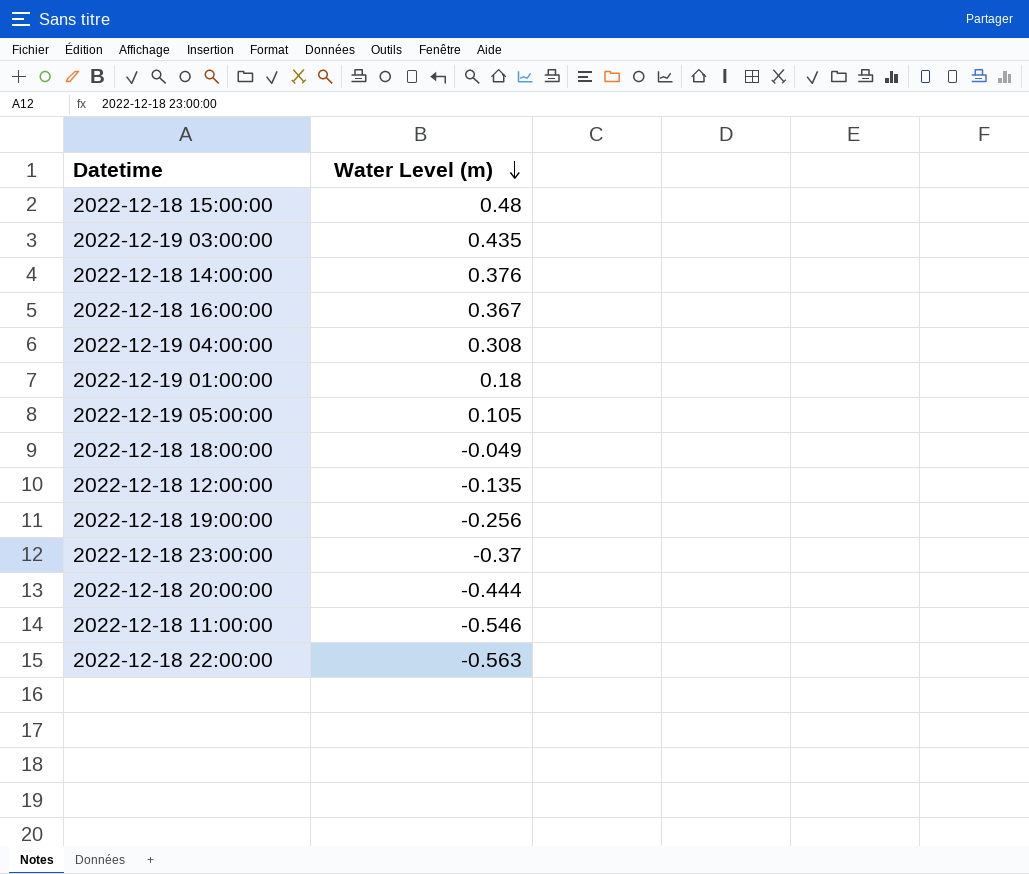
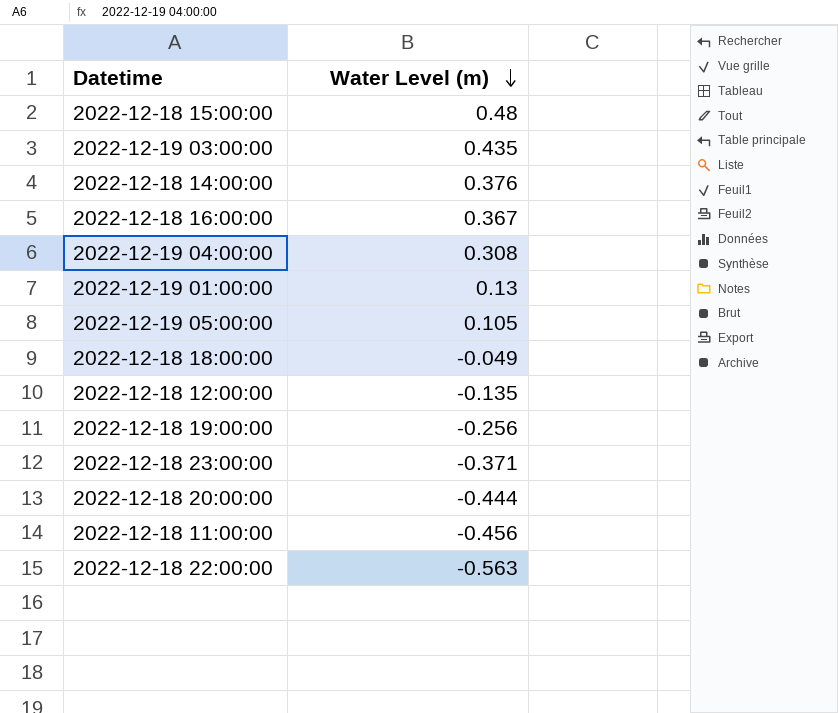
2022-12-19 01:00:00 | Water Level (m): 0.18 -> 0.13
2022-12-18 23:00:00 | Water Level (m): -0.37 -> -0.371
2022-12-18 11:00:00 | Water Level (m): -0.546 -> -0.456

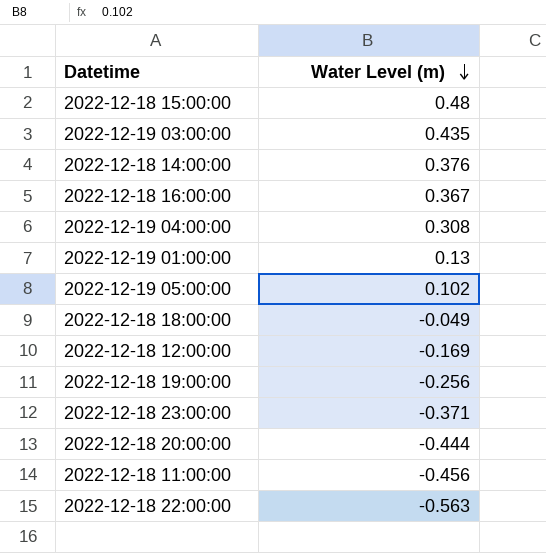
2022-12-19 05:00:00 | Water Level (m): 0.105 -> 0.102
2022-12-18 12:00:00 | Water Level (m): -0.135 -> -0.169

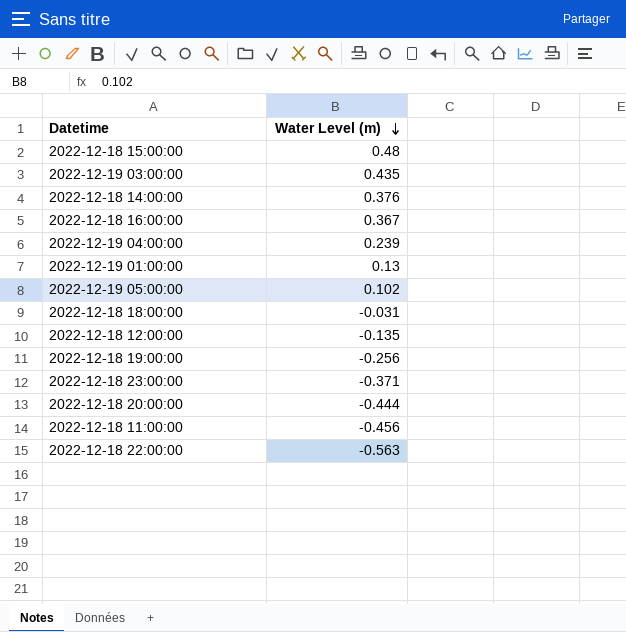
2022-12-19 04:00:00 | Water Level (m): 0.308 -> 0.239
2022-12-18 18:00:00 | Water Level (m): -0.049 -> -0.031
2022-12-18 12:00:00 | Water Level (m): -0.169 -> -0.135

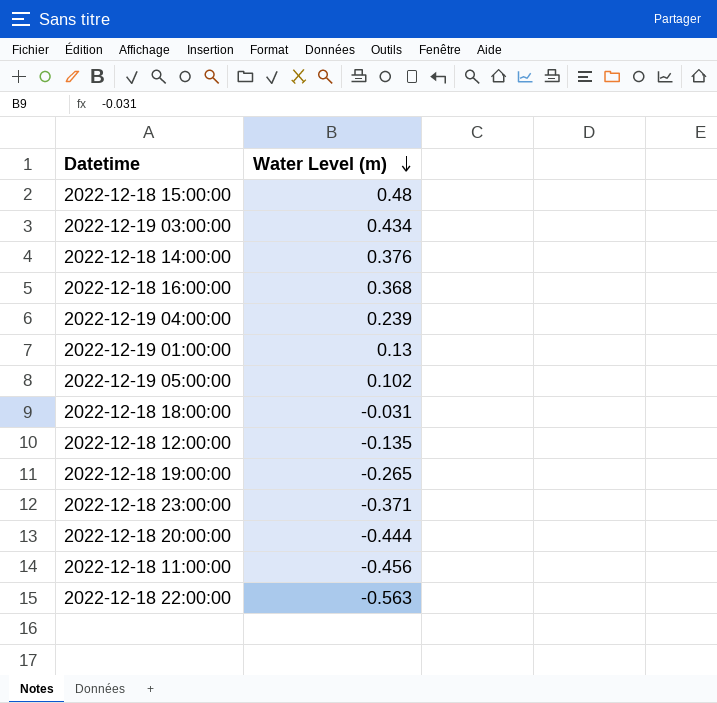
2022-12-19 03:00:00 | Water Level (m): 0.435 -> 0.434
2022-12-18 16:00:00 | Water Level (m): 0.367 -> 0.368
2022-12-18 19:00:00 | Water Level (m): -0.256 -> -0.265

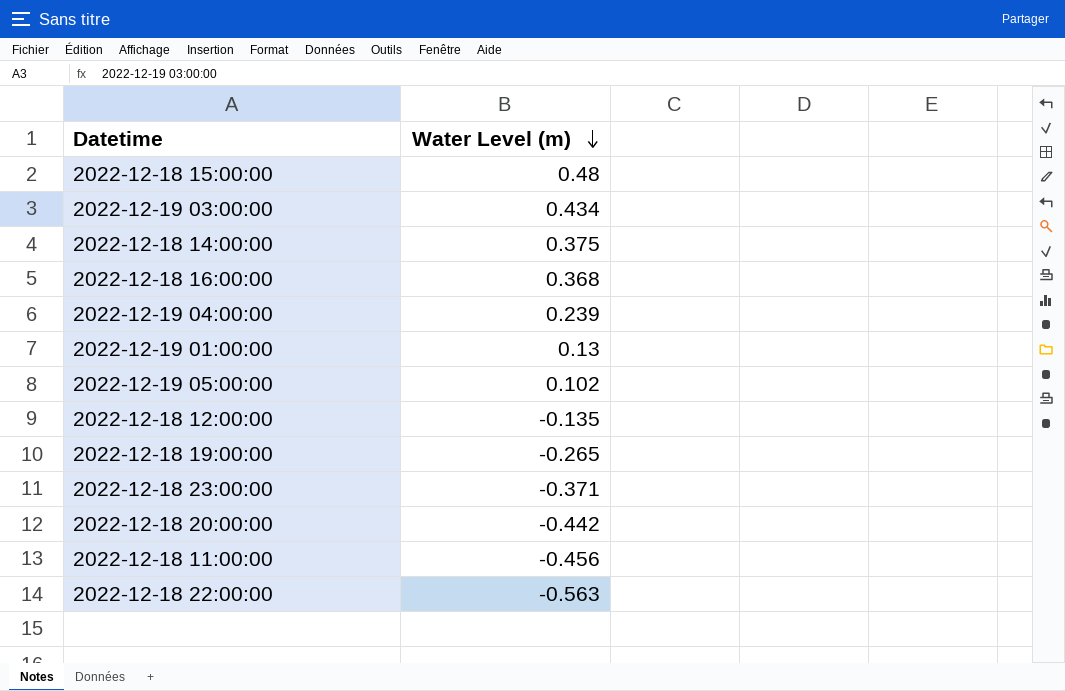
row 2022-12-18 18:00:00: -0.031 -> none
2022-12-18 14:00:00 | Water Level (m): 0.376 -> 0.375
2022-12-18 20:00:00 | Water Level (m): -0.444 -> -0.442

